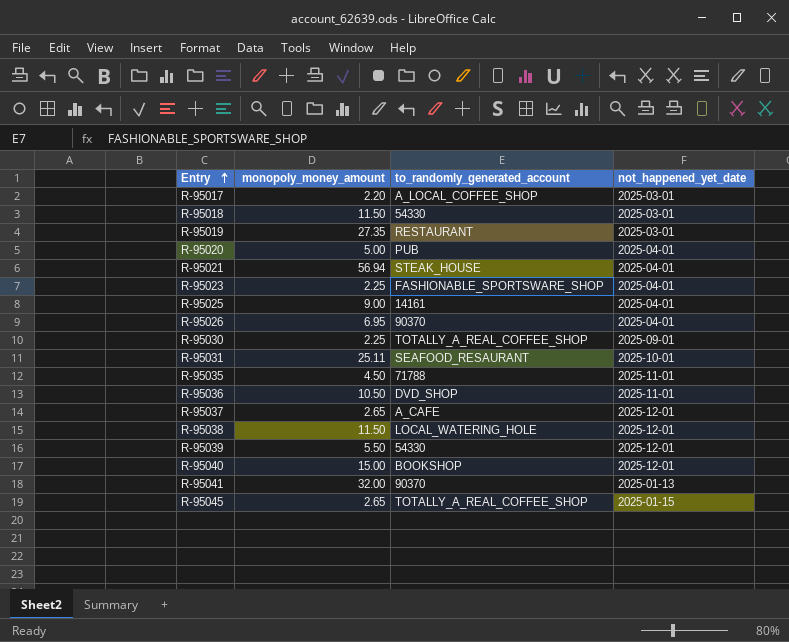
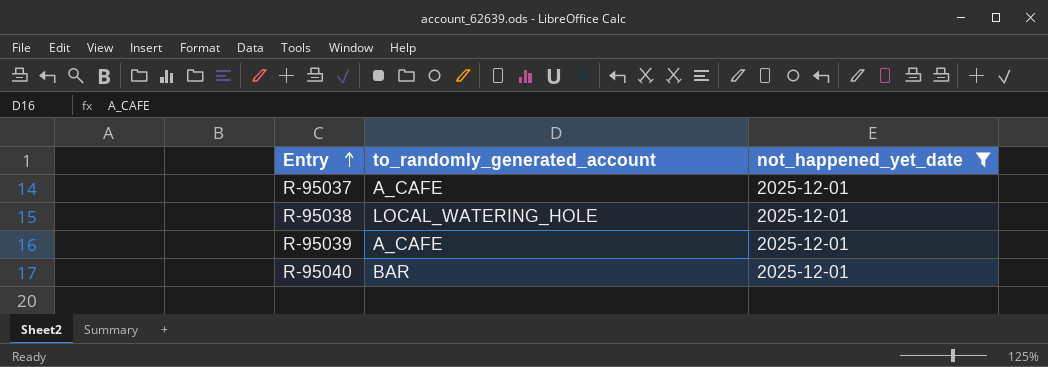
filter: none -> not_happened_yet_date = 2025-12-01
column monopoly_money_amount | position: 2 -> none
R-95039 | to_randomly_generated_account: 54330 -> A_CAFE
R-95040 | to_randomly_generated_account: BOOKSHOP -> BAR

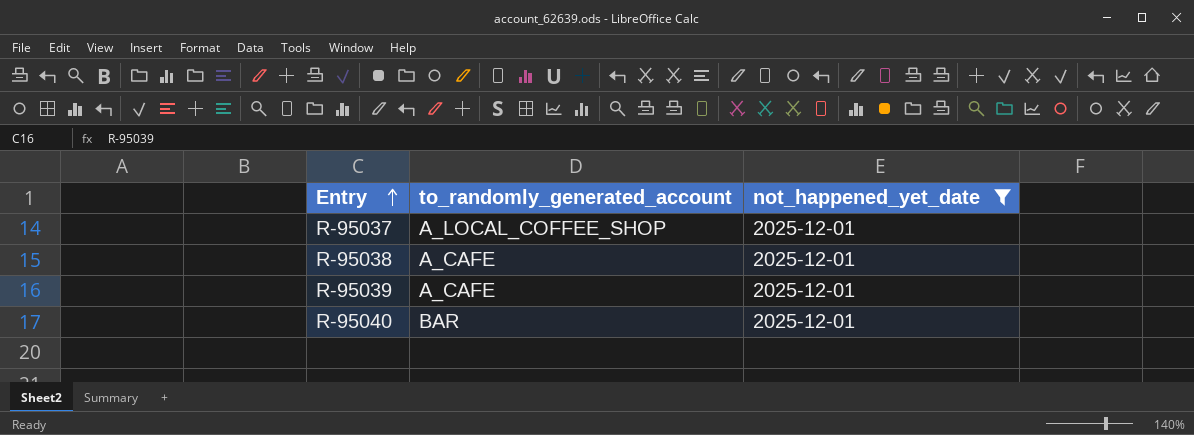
R-95037 | to_randomly_generated_account: A_CAFE -> A_LOCAL_COFFEE_SHOP
R-95038 | to_randomly_generated_account: LOCAL_WATERING_HOLE -> A_CAFE

